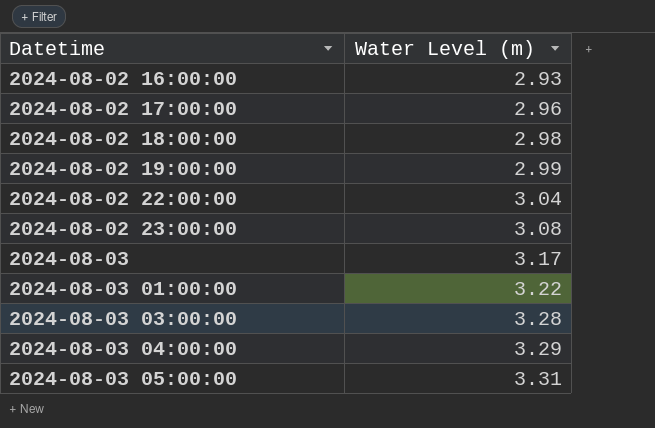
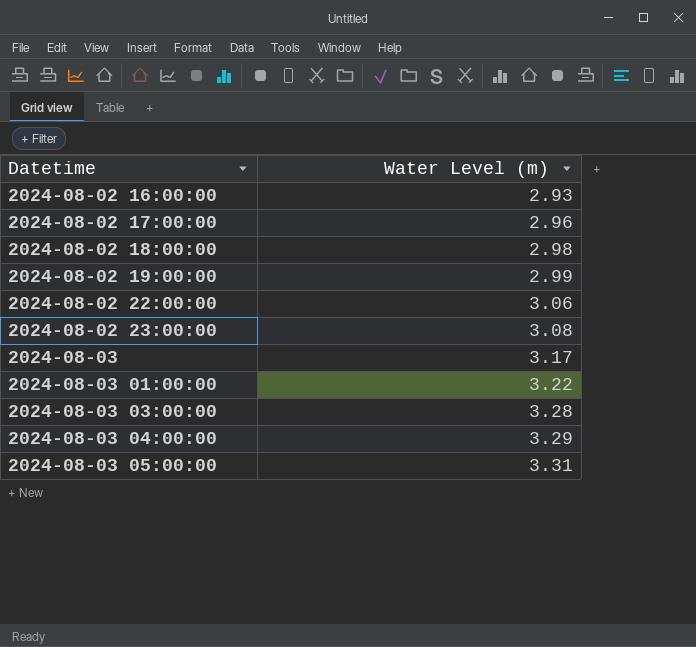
2024-08-02 22:00:00 | Water Level (m): 3.04 -> 3.06

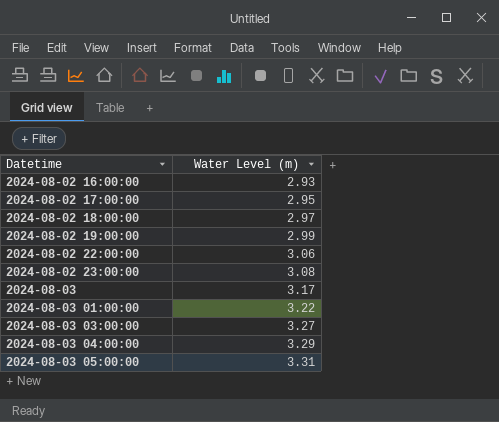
2024-08-02 17:00:00 | Water Level (m): 2.96 -> 2.95
2024-08-02 18:00:00 | Water Level (m): 2.98 -> 2.97
2024-08-03 03:00:00 | Water Level (m): 3.28 -> 3.27

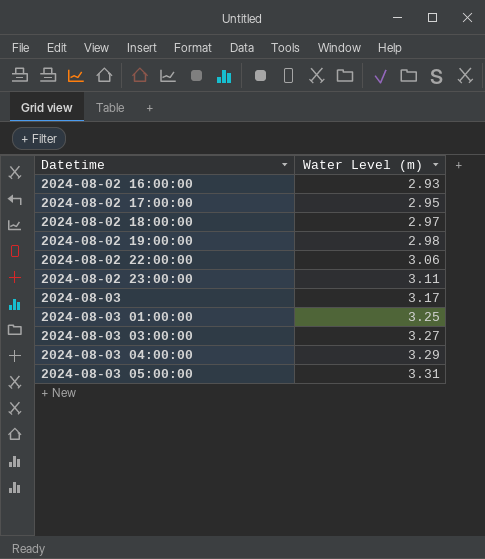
2024-08-02 19:00:00 | Water Level (m): 2.99 -> 2.98
2024-08-02 23:00:00 | Water Level (m): 3.08 -> 3.11
2024-08-03 01:00:00 | Water Level (m): 3.22 -> 3.25

